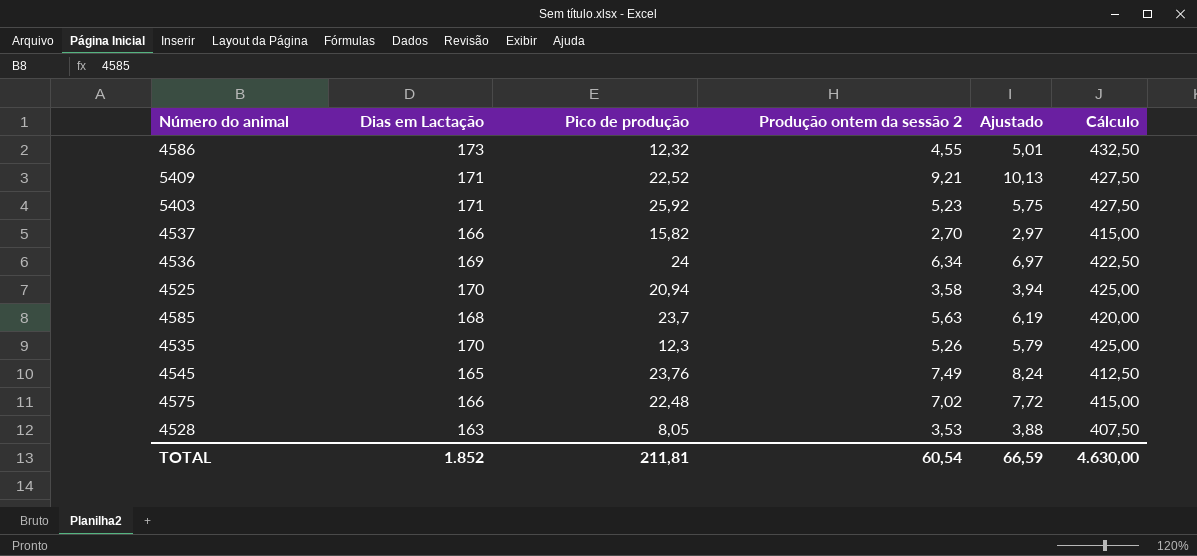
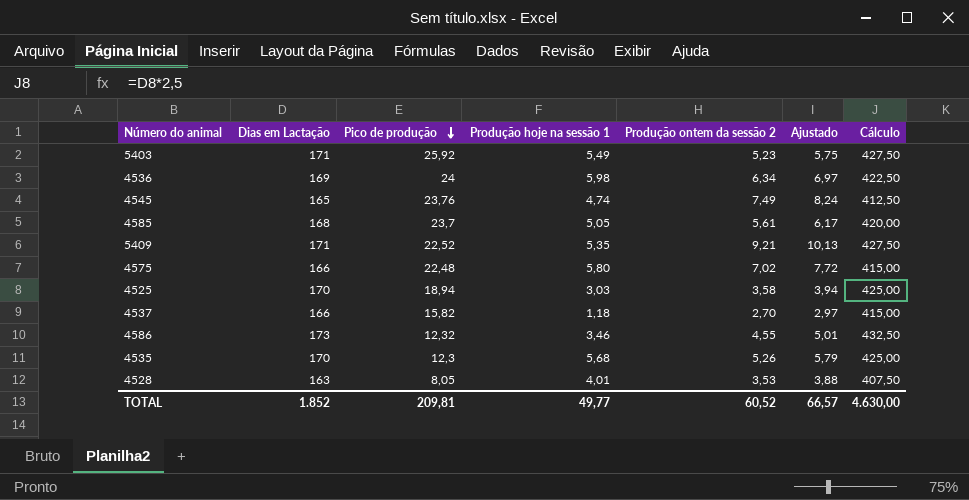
row order: none -> Pico de produção descending
column Produção hoje na sessão 1 | position: none -> 4
4585 | Produção ontem da sessão 2: 5,63 -> 5,61
4585 | Ajustado: 6,19 -> 6,17
4525 | Pico de produção: 20,94 -> 18,94
TOTAL | Pico de produção: 211,81 -> 209,81
TOTAL | Produção ontem da sessão 2: 60,54 -> 60,52
TOTAL | Ajustado: 66,59 -> 66,57

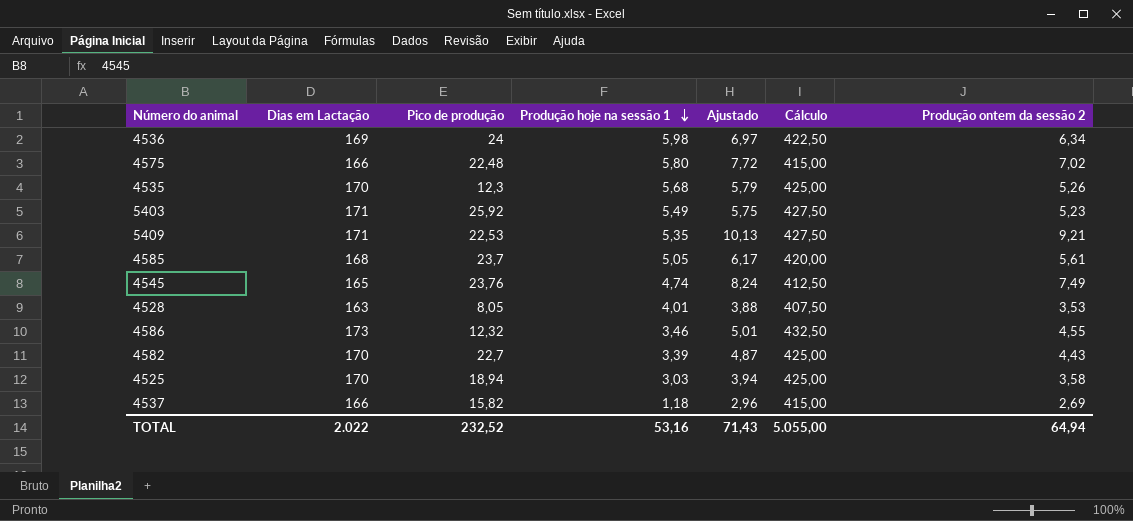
row order: Pico de produção descending -> Produção hoje na sessão 1 descending
column Produção ontem da sessão 2 | position: 5 -> 7
5409 | Pico de produção: 22,52 -> 22,53
row 4582: none -> 170 | 22,7 | 3,39 | 4,87 | 425,00 | 4,43
4537 | Ajustado: 2,97 -> 2,96
4537 | Produção ontem da sessão 2: 2,70 -> 2,69
TOTAL | Dias em Lactação: 1.852 -> 2.022
TOTAL | Pico de produção: 209,81 -> 232,52
TOTAL | Produção hoje na sessão 1: 49,77 -> 53,16
TOTAL | Ajustado: 66,57 -> 71,43
TOTAL | Cálculo: 4.630,00 -> 5.055,00
TOTAL | Produção ontem da sessão 2: 60,52 -> 64,94

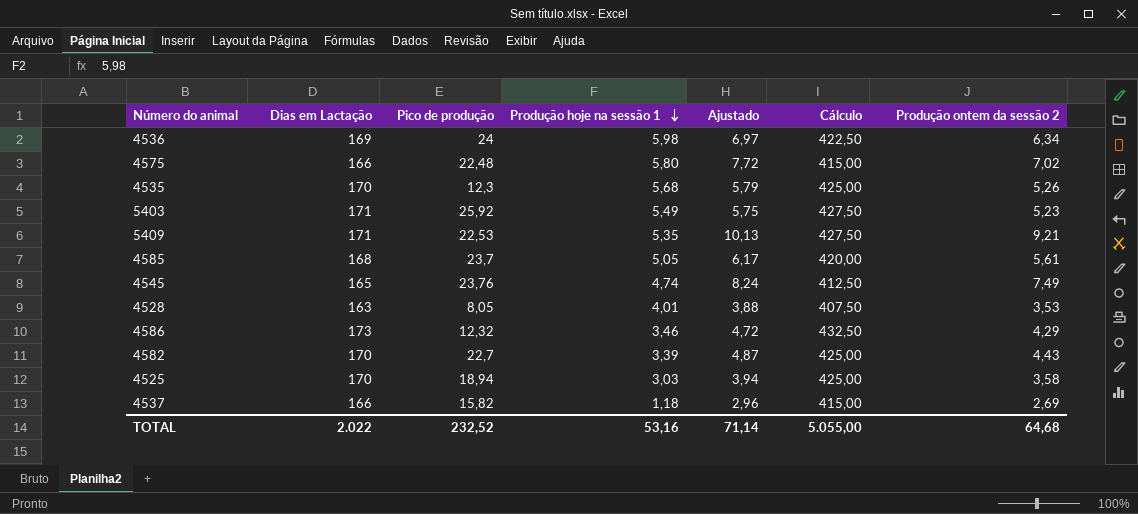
4586 | Ajustado: 5,01 -> 4,72
4586 | Produção ontem da sessão 2: 4,55 -> 4,29
TOTAL | Ajustado: 71,43 -> 71,14
TOTAL | Produção ontem da sessão 2: 64,94 -> 64,68

